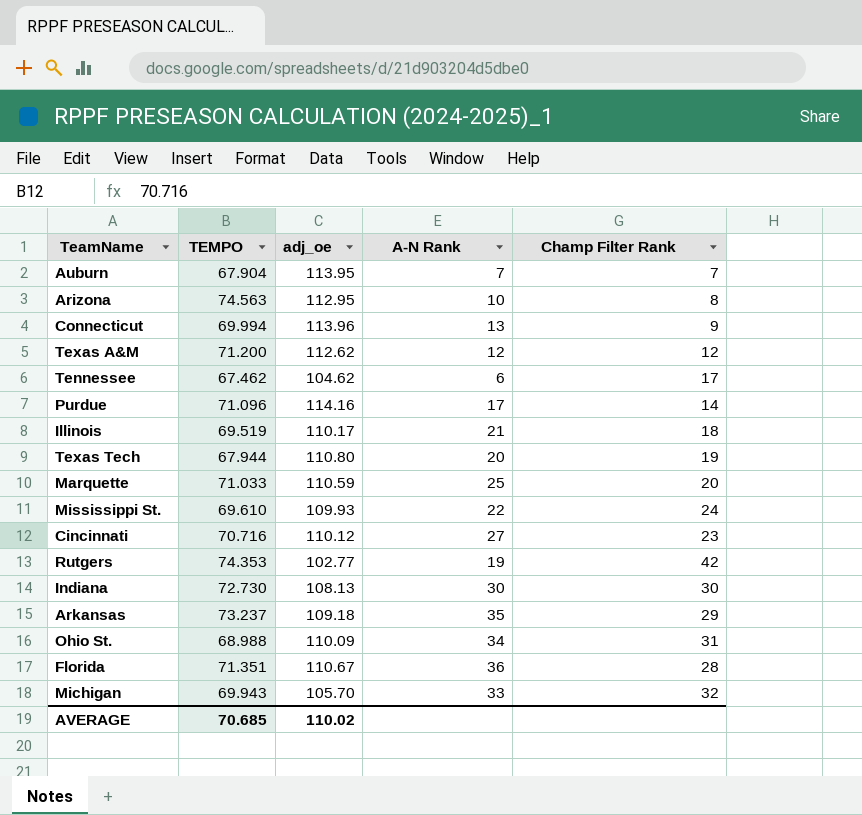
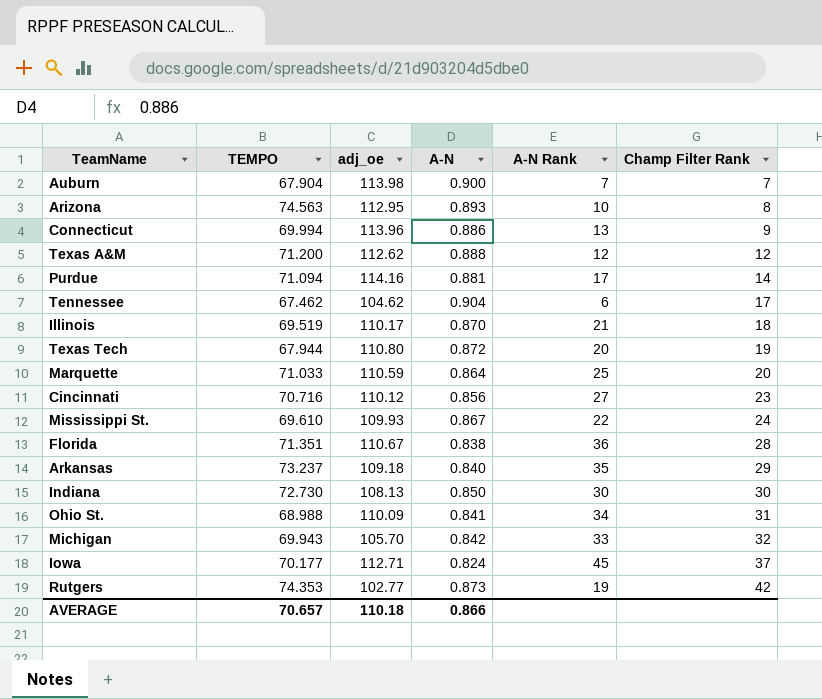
row order: none -> Champ Filter Rank ascending
column A-N | position: none -> 4
Auburn | adj_oe: 113.95 -> 113.98
Purdue | TEMPO: 71.096 -> 71.094
row Iowa: none -> 70.177 | 112.71 | 0.824 | 45 | 37
AVERAGE | TEMPO: 70.685 -> 70.657
AVERAGE | adj_oe: 110.02 -> 110.18

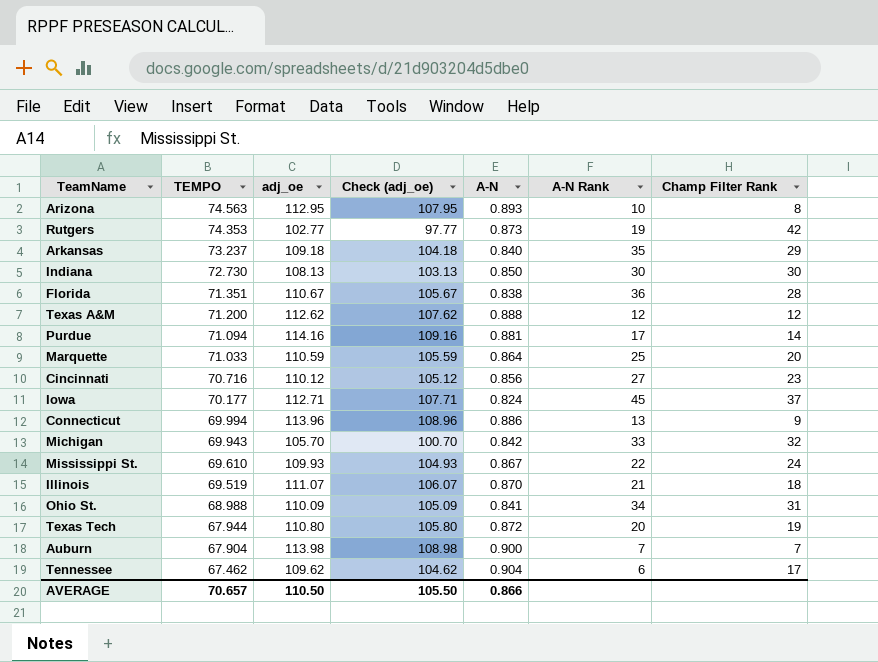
row order: Champ Filter Rank ascending -> TEMPO descending
column Check (adj_oe) | formula: none -> [adj_oe] - 5
Illinois | adj_oe: 110.17 -> 111.07
Tennessee | adj_oe: 104.62 -> 109.62
AVERAGE | adj_oe: 110.18 -> 110.50

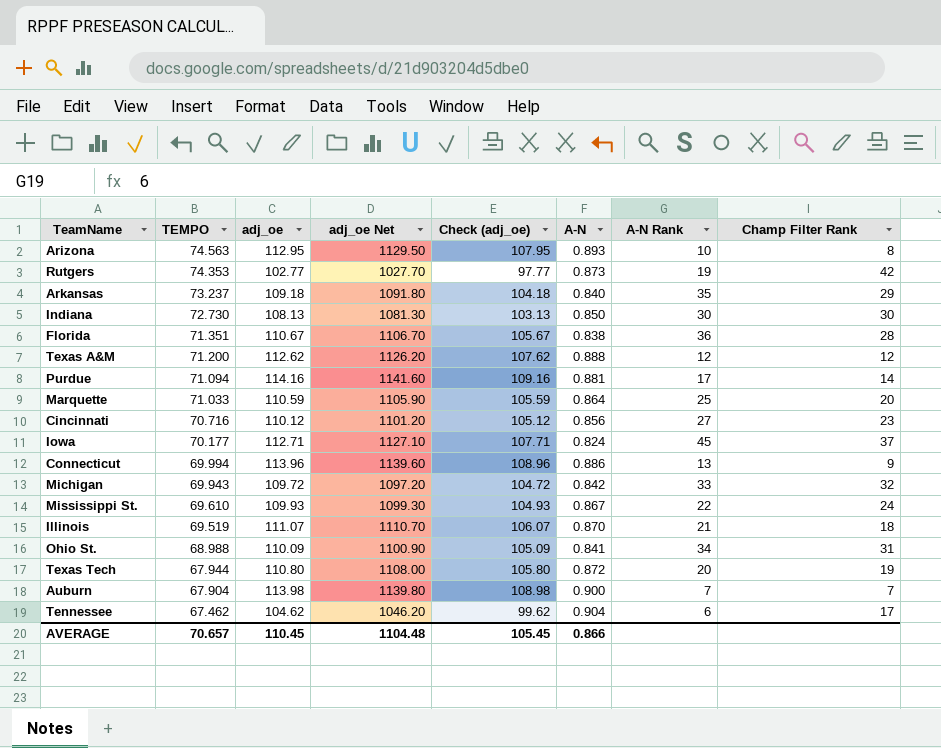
column adj_oe Net | formula: none -> [adj_oe] * 10
Michigan | adj_oe: 105.70 -> 109.72
Michigan | Check (adj_oe): 100.70 -> 104.72
Tennessee | adj_oe: 109.62 -> 104.62
Tennessee | Check (adj_oe): 104.62 -> 99.62
AVERAGE | adj_oe: 110.50 -> 110.45
AVERAGE | Check (adj_oe): 105.50 -> 105.45

